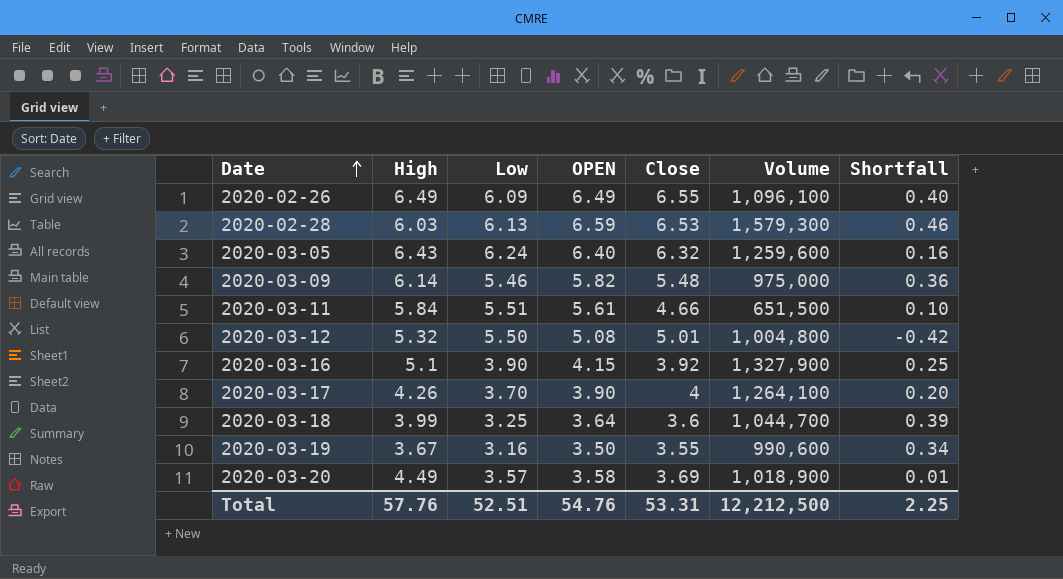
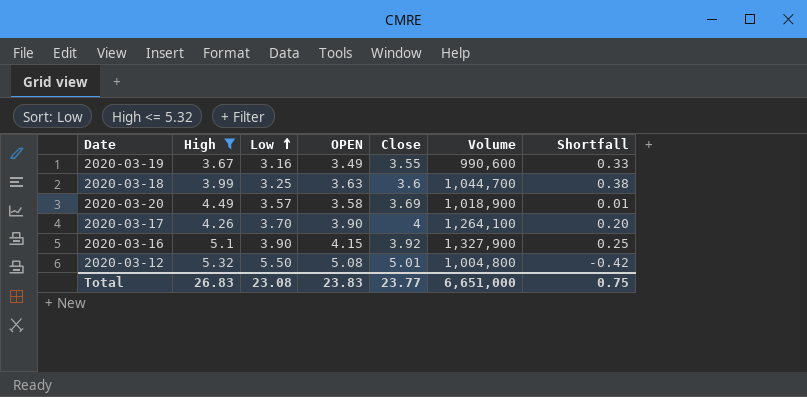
filter: none -> High <= 5.32
row order: Date ascending -> Low ascending
2020-03-19 | OPEN: 3.50 -> 3.49
2020-03-19 | Shortfall: 0.34 -> 0.33
2020-03-18 | OPEN: 3.64 -> 3.63
2020-03-18 | Shortfall: 0.39 -> 0.38
Total | High: 57.76 -> 26.83
Total | Low: 52.51 -> 23.08
Total | OPEN: 54.76 -> 23.83
Total | Close: 53.31 -> 23.77
Total | Volume: 12,212,500 -> 6,651,000
Total | Shortfall: 2.25 -> 0.75

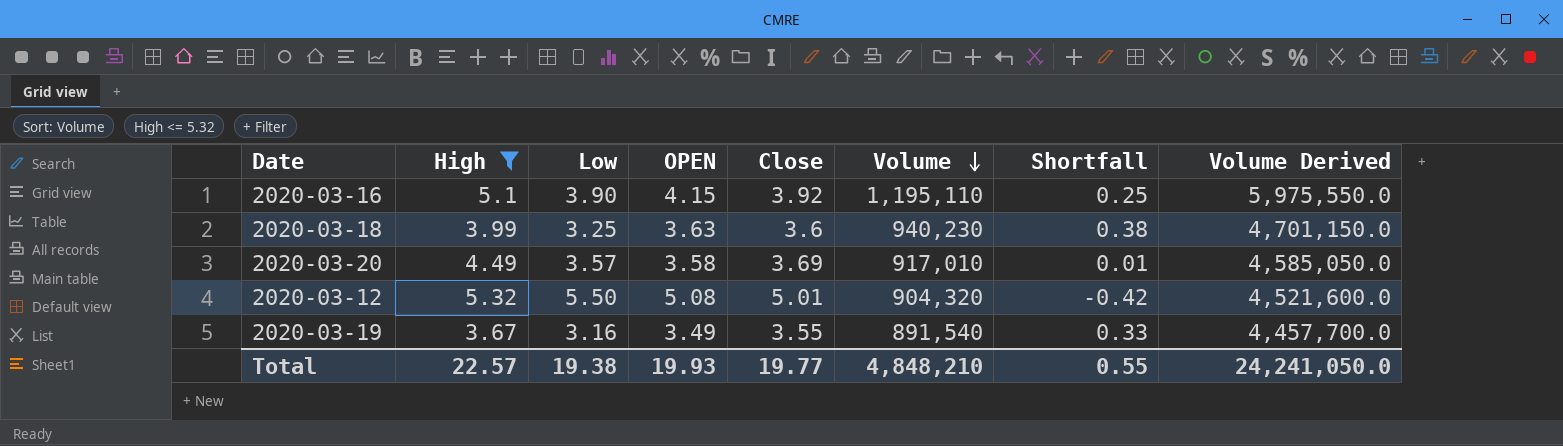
row order: Low ascending -> Volume descending
column Volume Derived | formula: none -> [Volume] * 5
row 2020-03-17: 4.26 | 3.70 | 3.90 | 4 | 1,264,100 | 0.20 -> none
2020-03-16 | Volume: 1,327,900 -> 1,195,110
2020-03-18 | Volume: 1,044,700 -> 940,230
2020-03-20 | Volume: 1,018,900 -> 917,010
2020-03-12 | Volume: 1,004,800 -> 904,320
2020-03-19 | Volume: 990,600 -> 891,540
Total | High: 26.83 -> 22.57
Total | Low: 23.08 -> 19.38
Total | OPEN: 23.83 -> 19.93
Total | Close: 23.77 -> 19.77
Total | Volume: 6,651,000 -> 4,848,210
Total | Shortfall: 0.75 -> 0.55

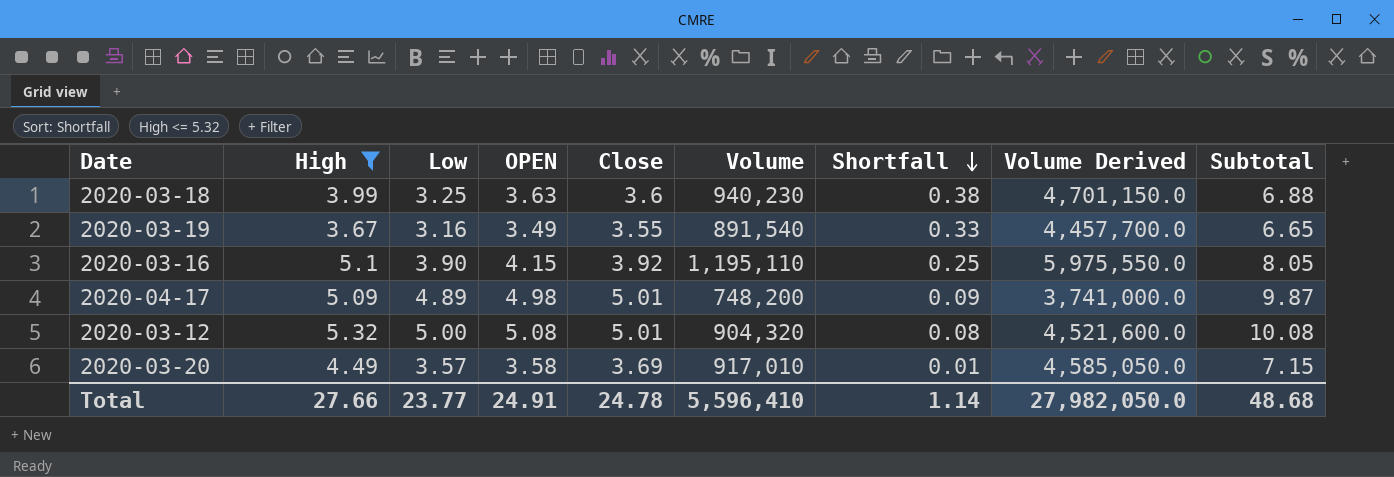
row order: Volume descending -> Shortfall descending
column Subtotal | formula: none -> [Low] + [OPEN]
row 2020-04-17: none -> 5.09 | 4.89 | 4.98 | 5.01 | 748,200 | 0.09 | 3,741,000.0 | 9.87
2020-03-12 | Low: 5.50 -> 5.00
2020-03-12 | Shortfall: -0.42 -> 0.08
Total | High: 22.57 -> 27.66
Total | Low: 19.38 -> 23.77
Total | OPEN: 19.93 -> 24.91
Total | Close: 19.77 -> 24.78
Total | Volume: 4,848,210 -> 5,596,410
Total | Shortfall: 0.55 -> 1.14
Total | Volume Derived: 24,241,050.0 -> 27,982,050.0

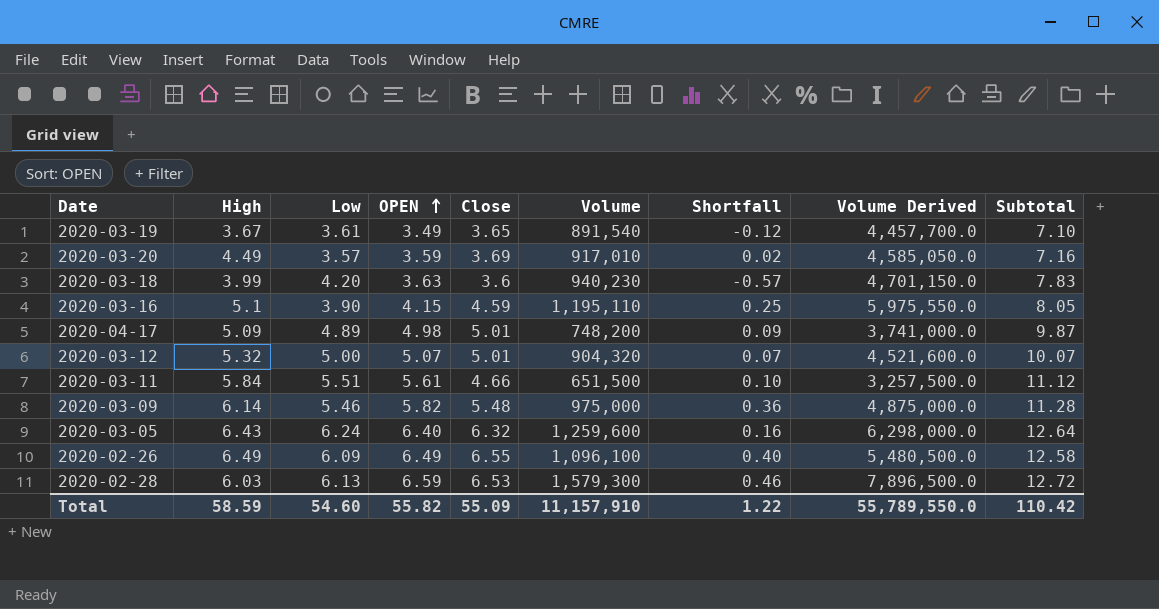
filter: High <= 5.32 -> none
row order: Shortfall descending -> OPEN ascending
2020-03-19 | Low: 3.16 -> 3.61
2020-03-19 | Close: 3.55 -> 3.65
2020-03-19 | Shortfall: 0.33 -> -0.12
2020-03-19 | Subtotal: 6.65 -> 7.10
2020-03-20 | OPEN: 3.58 -> 3.59
2020-03-20 | Shortfall: 0.01 -> 0.02
2020-03-20 | Subtotal: 7.15 -> 7.16
2020-03-18 | Low: 3.25 -> 4.20
2020-03-18 | Shortfall: 0.38 -> -0.57
2020-03-18 | Subtotal: 6.88 -> 7.83
2020-03-16 | Close: 3.92 -> 4.59
2020-03-12 | OPEN: 5.08 -> 5.07
2020-03-12 | Shortfall: 0.08 -> 0.07
2020-03-12 | Subtotal: 10.08 -> 10.07
Total | High: 27.66 -> 58.59
Total | Low: 23.77 -> 54.60
Total | OPEN: 24.91 -> 55.82
Total | Close: 24.78 -> 55.09
Total | Volume: 5,596,410 -> 11,157,910
Total | Shortfall: 1.14 -> 1.22
Total | Volume Derived: 27,982,050.0 -> 55,789,550.0
Total | Subtotal: 48.68 -> 110.42

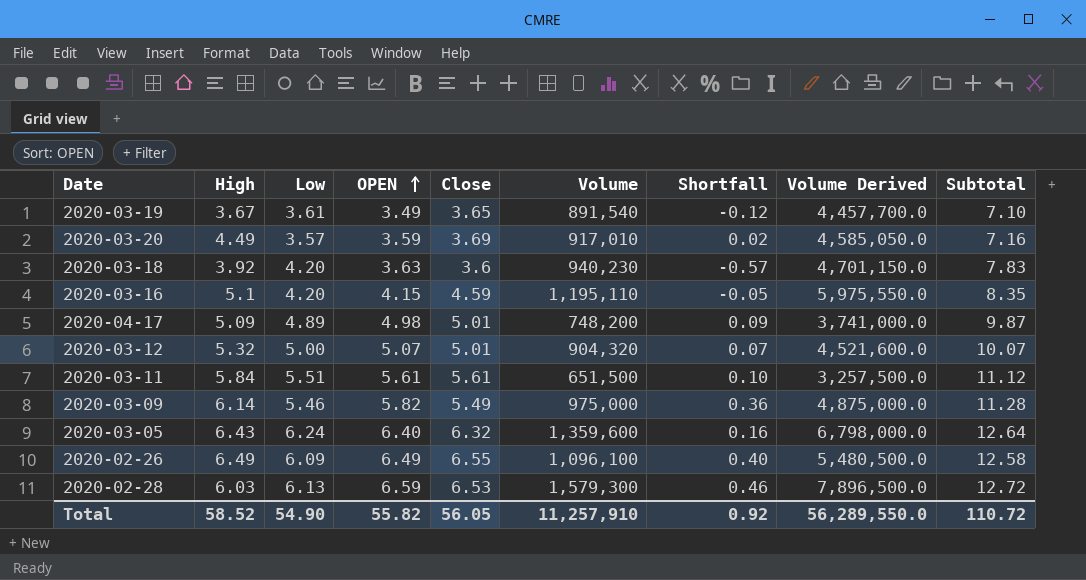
2020-03-18 | High: 3.99 -> 3.92
2020-03-16 | Low: 3.90 -> 4.20
2020-03-16 | Shortfall: 0.25 -> -0.05
2020-03-16 | Subtotal: 8.05 -> 8.35
2020-03-11 | Close: 4.66 -> 5.61
2020-03-09 | Close: 5.48 -> 5.49
2020-03-05 | Volume: 1,259,600 -> 1,359,600
2020-03-05 | Volume Derived: 6,298,000.0 -> 6,798,000.0
Total | High: 58.59 -> 58.52
Total | Low: 54.60 -> 54.90
Total | Close: 55.09 -> 56.05
Total | Volume: 11,157,910 -> 11,257,910
Total | Shortfall: 1.22 -> 0.92
Total | Volume Derived: 55,789,550.0 -> 56,289,550.0
Total | Subtotal: 110.42 -> 110.72

